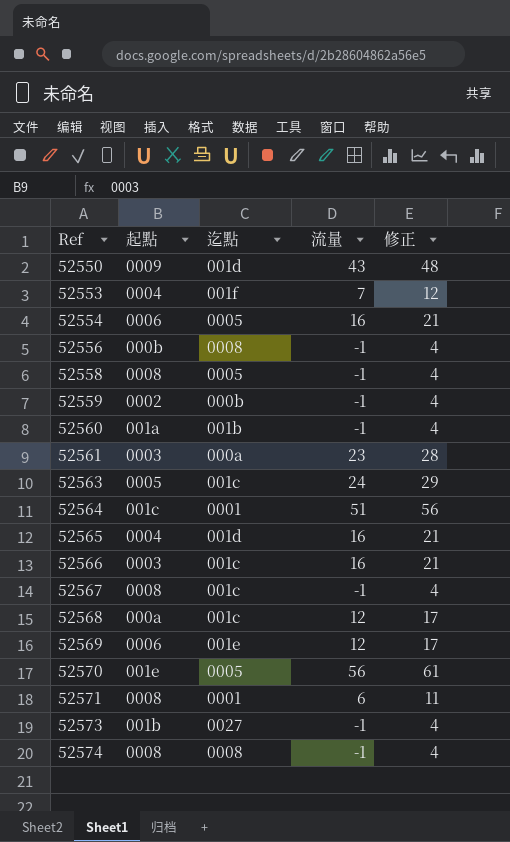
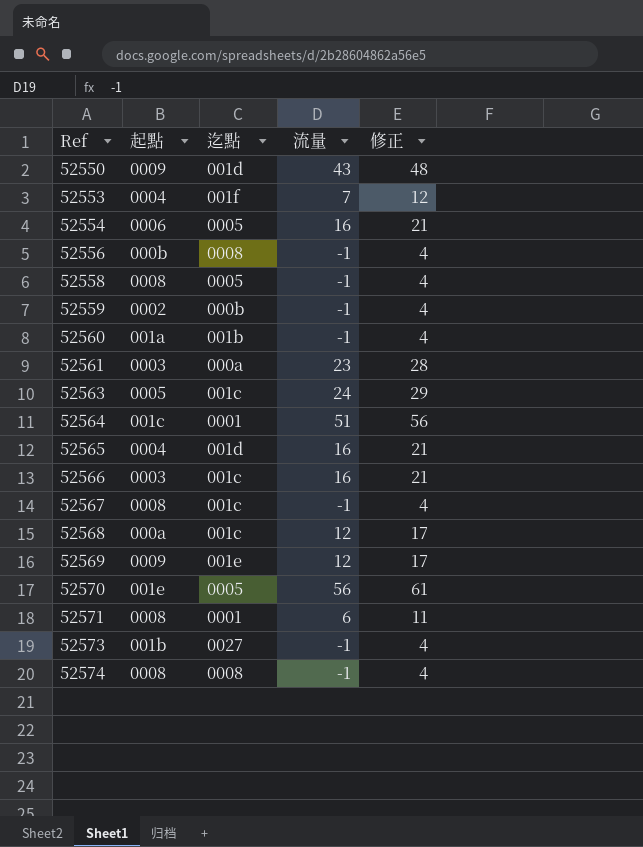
52569 | 起點: 0006 -> 0009

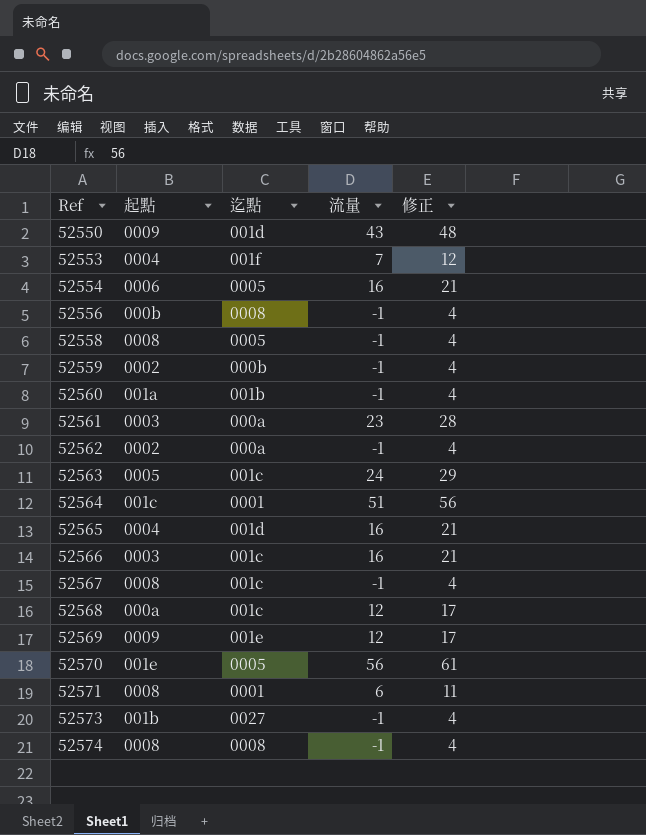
row 52562: none -> 0002 | 000a | -1 | 4

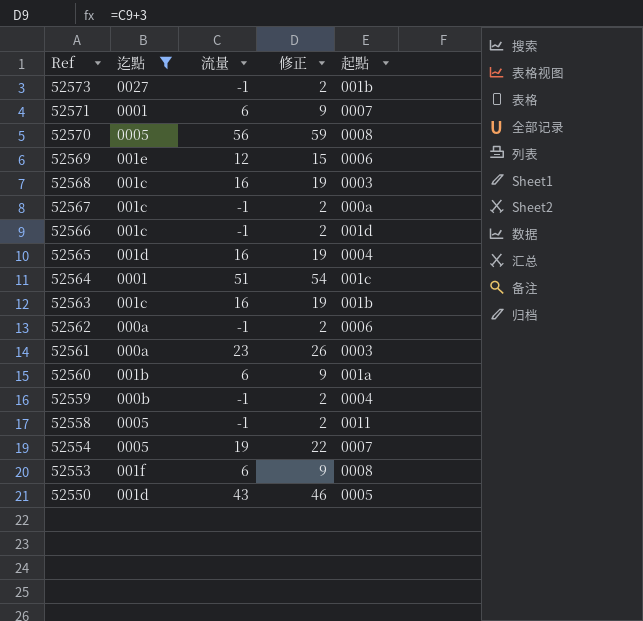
filter: none -> 迄點 != 0008
row order: Ref ascending -> Ref descending
column 修正 | formula: [流量] + 5 -> [流量] + 3
column 起點 | position: 2 -> 5
52571 | 起點: 0008 -> 0007
52570 | 起點: 001e -> 0008
52569 | 起點: 0009 -> 0006
52568 | 流量: 12 -> 16
52568 | 起點: 000a -> 0003
52567 | 起點: 0008 -> 000a
52566 | 流量: 16 -> -1
52566 | 起點: 0003 -> 001d
52563 | 流量: 24 -> 16
52563 | 起點: 0005 -> 001b
52562 | 起點: 0002 -> 0006
52560 | 流量: -1 -> 6
52559 | 起點: 0002 -> 0004
52558 | 起點: 0008 -> 0011
52554 | 流量: 16 -> 19
52554 | 起點: 0006 -> 0007
52553 | 流量: 7 -> 6
52553 | 起點: 0004 -> 0008
52550 | 起點: 0009 -> 0005

